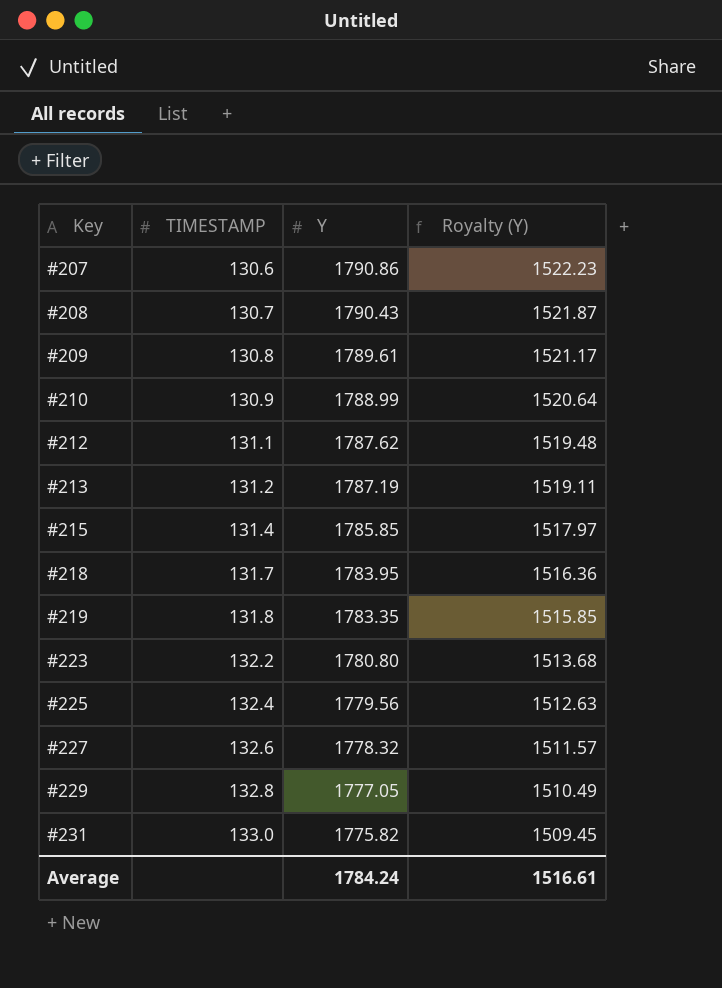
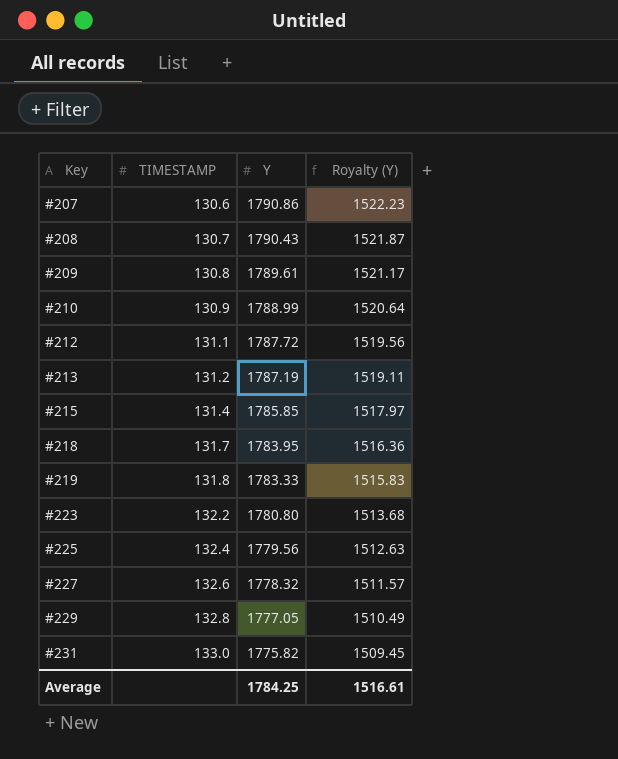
#212 | Y: 1787.62 -> 1787.72
#212 | Royalty (Y): 1519.48 -> 1519.56
#219 | Y: 1783.35 -> 1783.33
#219 | Royalty (Y): 1515.85 -> 1515.83
Average | Y: 1784.24 -> 1784.25

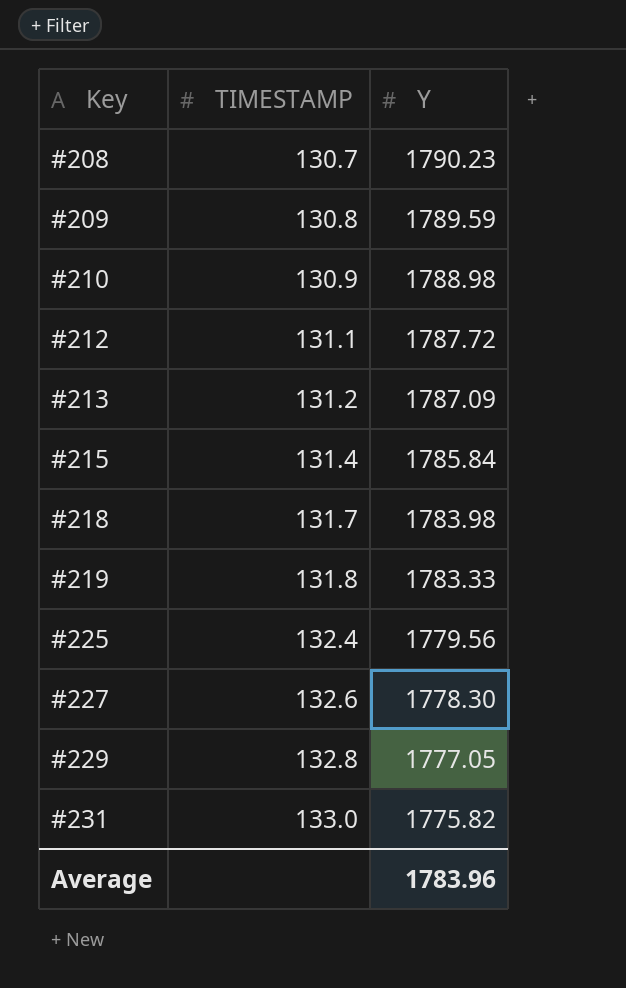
column Royalty (Y) | formula: [Y] * 0.85 -> none
row #207: 130.6 | 1790.86 | 1522.23 -> none
row #223: 132.2 | 1780.80 | 1513.68 -> none
#208 | Y: 1790.43 -> 1790.23
#209 | Y: 1789.61 -> 1789.59
#210 | Y: 1788.99 -> 1788.98
#213 | Y: 1787.19 -> 1787.09
#215 | Y: 1785.85 -> 1785.84
#218 | Y: 1783.95 -> 1783.98
#227 | Y: 1778.32 -> 1778.30
Average | Y: 1784.25 -> 1783.96

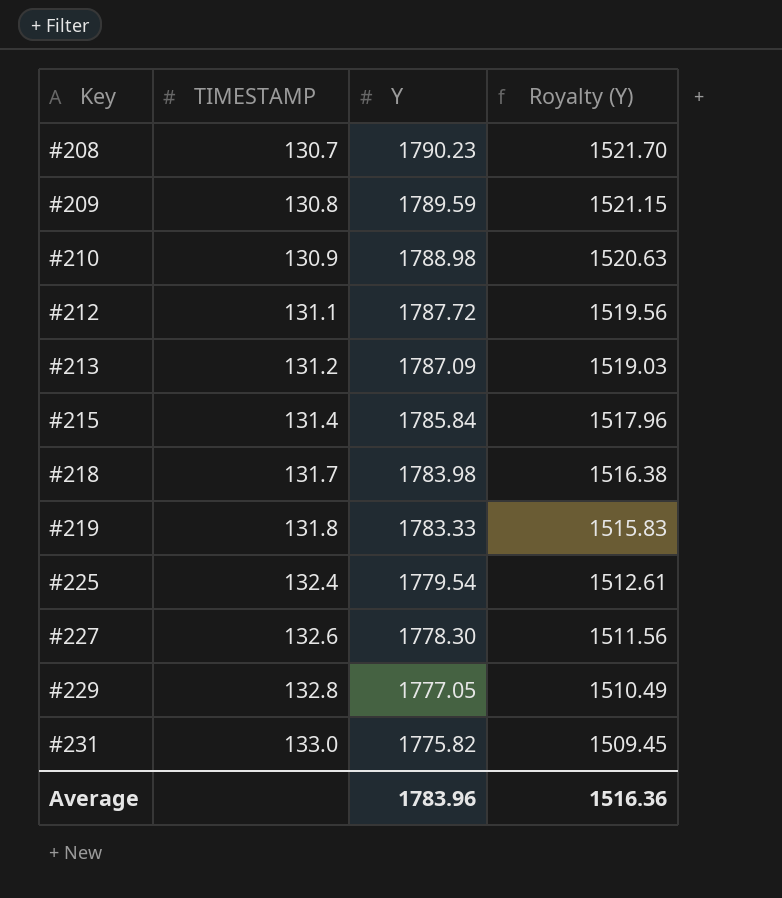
column Royalty (Y) | formula: none -> [Y] * 0.85
#225 | Y: 1779.56 -> 1779.54

